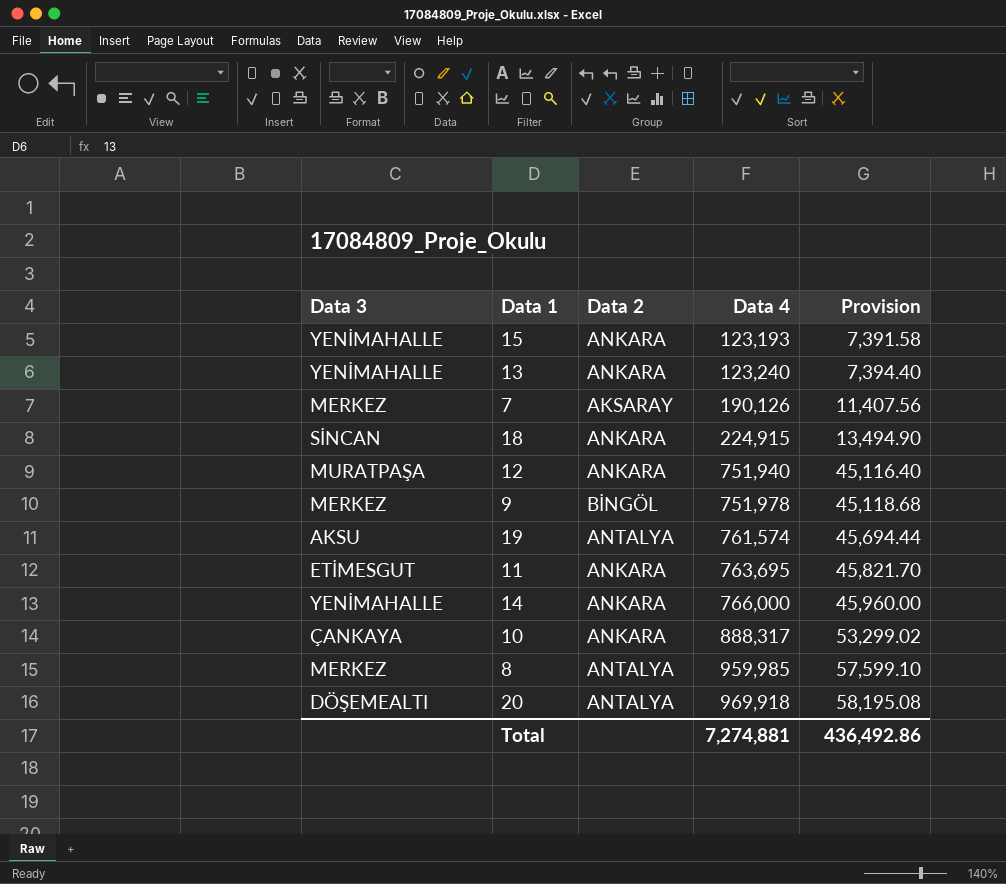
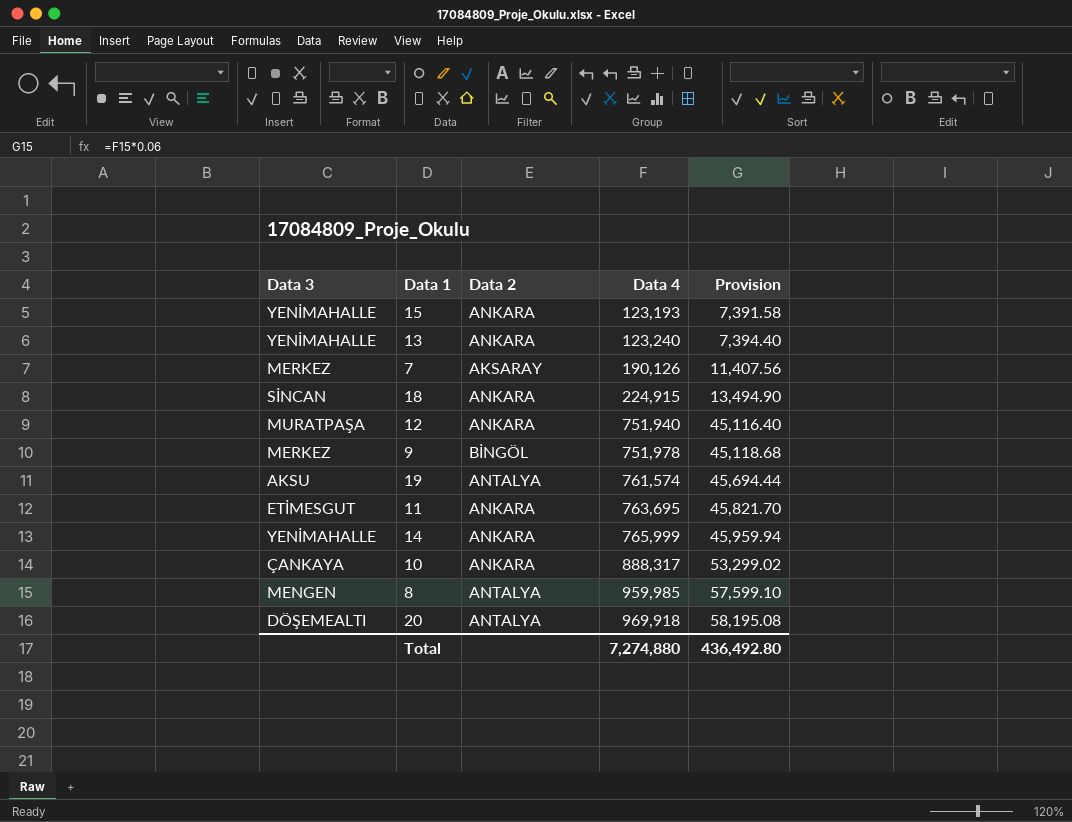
14 | Data 4: 766,000 -> 765,999
14 | Provision: 45,960.00 -> 45,959.94
8 | Data 3: MERKEZ -> MENGEN
Total | Data 4: 7,274,881 -> 7,274,880
Total | Provision: 436,492.86 -> 436,492.80

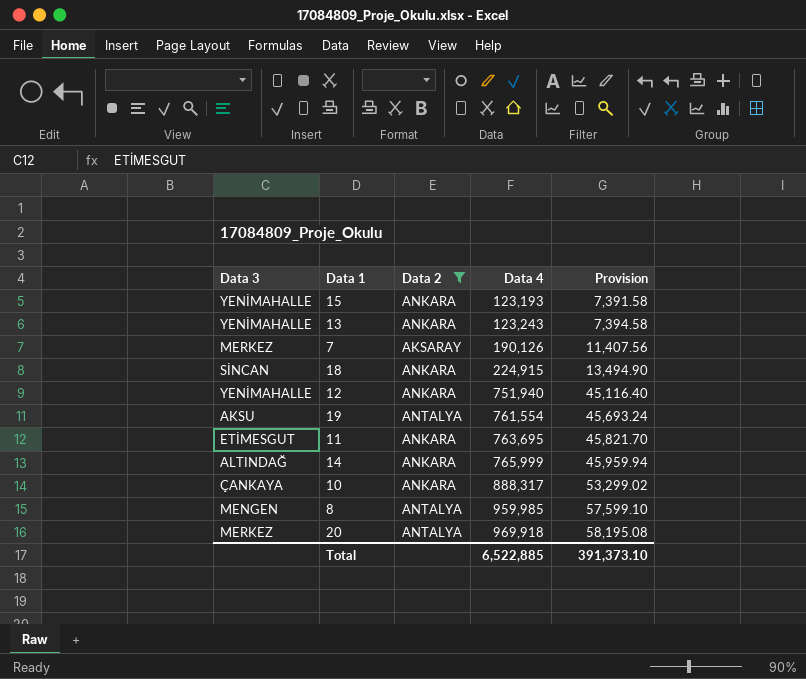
filter: none -> Data 2 != BİNGÖL
13 | Data 4: 123,240 -> 123,243
13 | Provision: 7,394.40 -> 7,394.58
12 | Data 3: MURATPAŞA -> YENİMAHALLE
19 | Data 4: 761,574 -> 761,554
19 | Provision: 45,694.44 -> 45,693.24
14 | Data 3: YENİMAHALLE -> ALTINDAĞ
20 | Data 3: DÖŞEMEALTI -> MERKEZ
Total | Data 4: 7,274,880 -> 6,522,885
Total | Provision: 436,492.80 -> 391,373.10

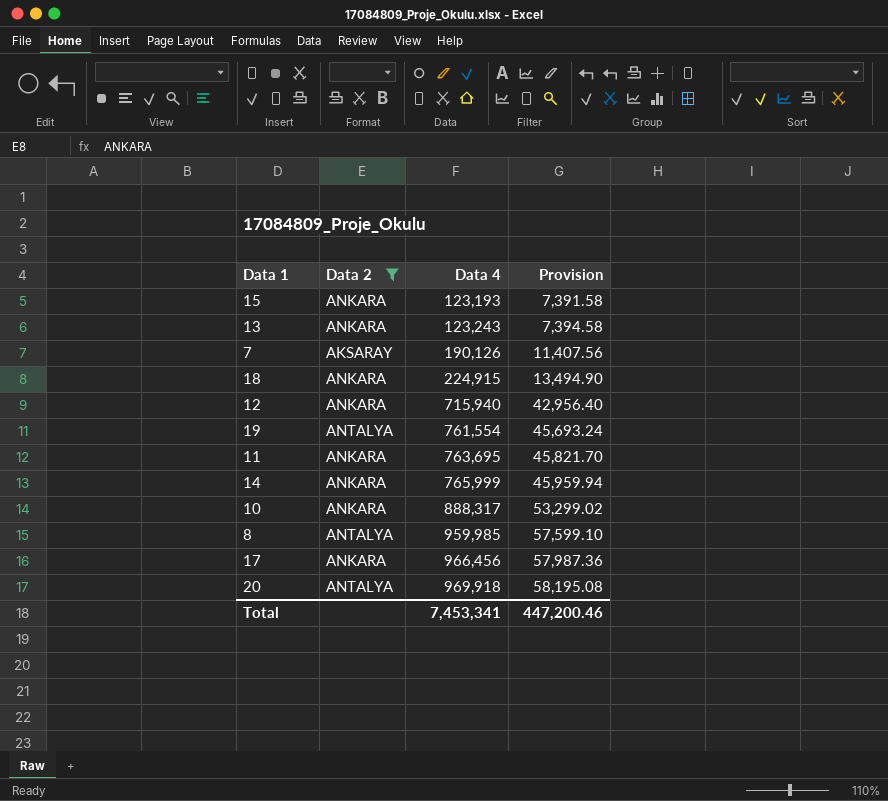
column Data 3 | position: 1 -> none
12 | Data 4: 751,940 -> 715,940
12 | Provision: 45,116.40 -> 42,956.40
row 17: none -> ANKARA | 966,456 | 57,987.36
Total | Data 4: 6,522,885 -> 7,453,341
Total | Provision: 391,373.10 -> 447,200.46

